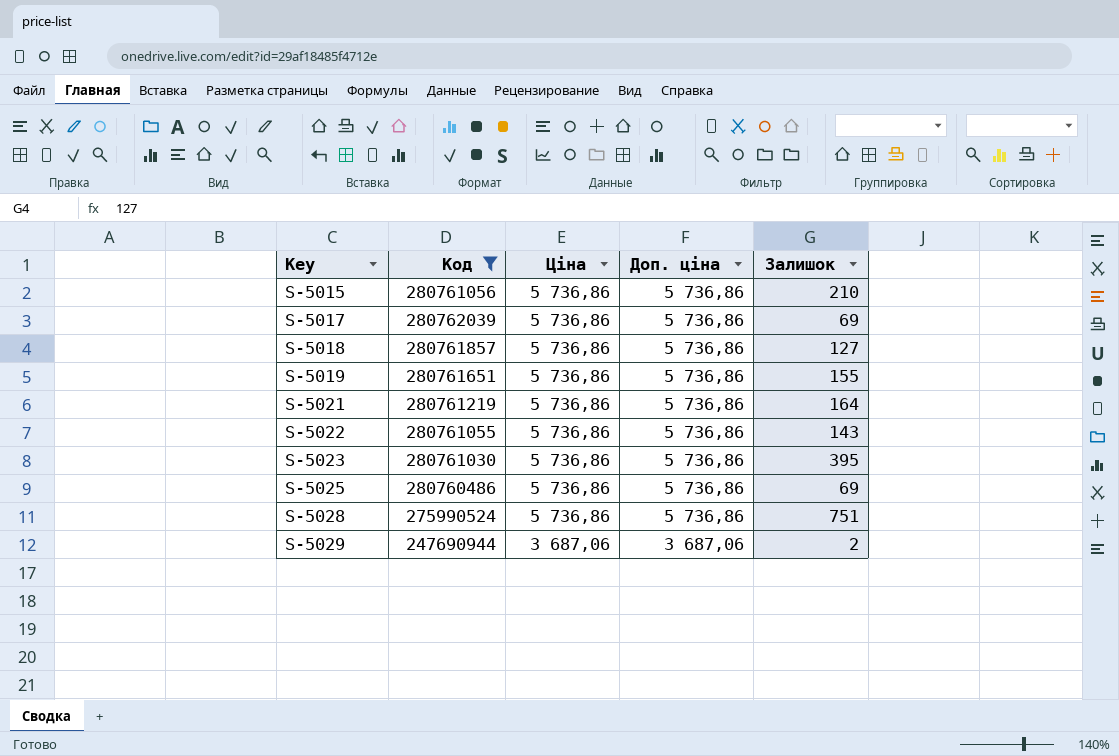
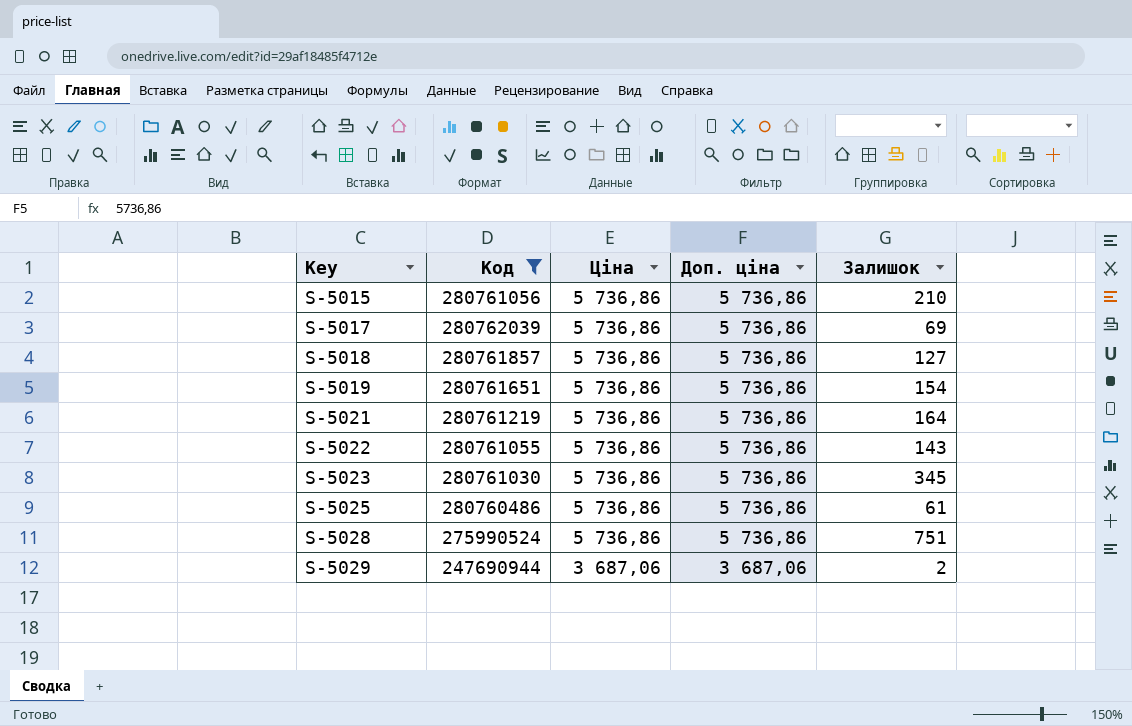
S-5019 | Залишок: 155 -> 154
S-5023 | Залишок: 395 -> 345
S-5025 | Залишок: 69 -> 61

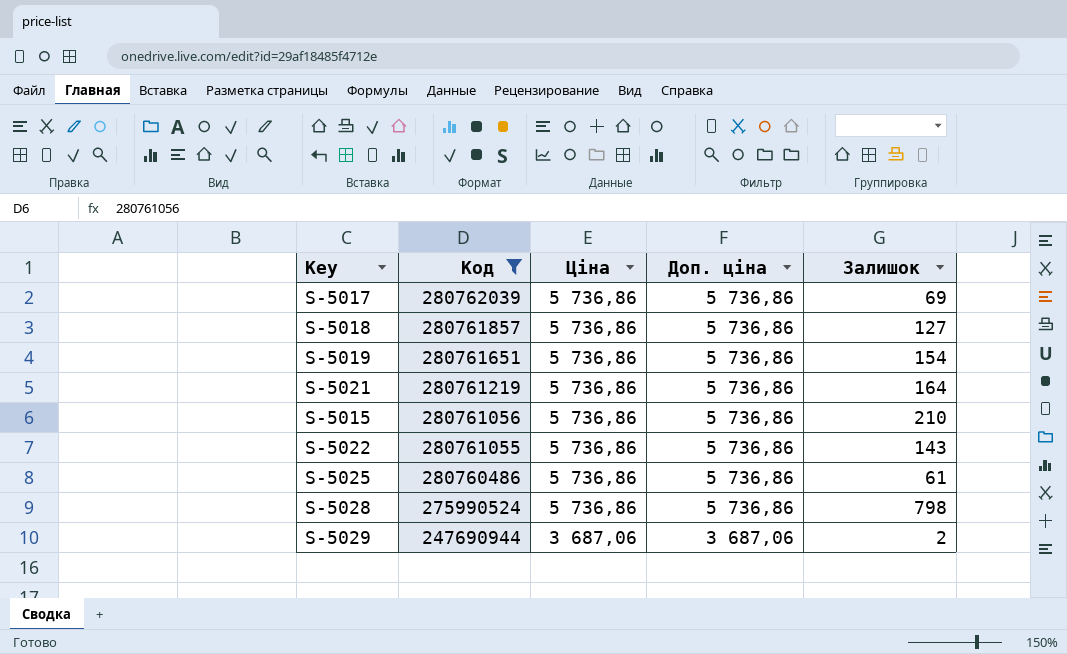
row order: Key ascending -> Код descending
row S-5023: 280761030 | 5 736,86 | 5 736,86 | 345 -> none
S-5028 | Залишок: 751 -> 798

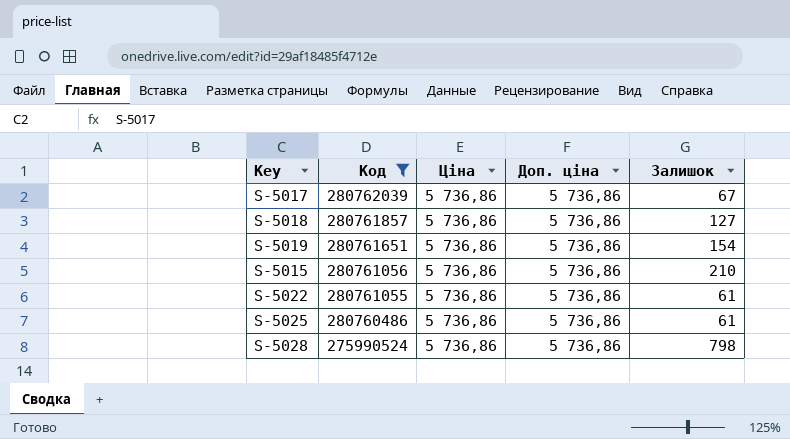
row S-5021: 280761219 | 5 736,86 | 5 736,86 | 164 -> none
row S-5029: 247690944 | 3 687,06 | 3 687,06 | 2 -> none
S-5017 | Залишок: 69 -> 67
S-5022 | Залишок: 143 -> 61

